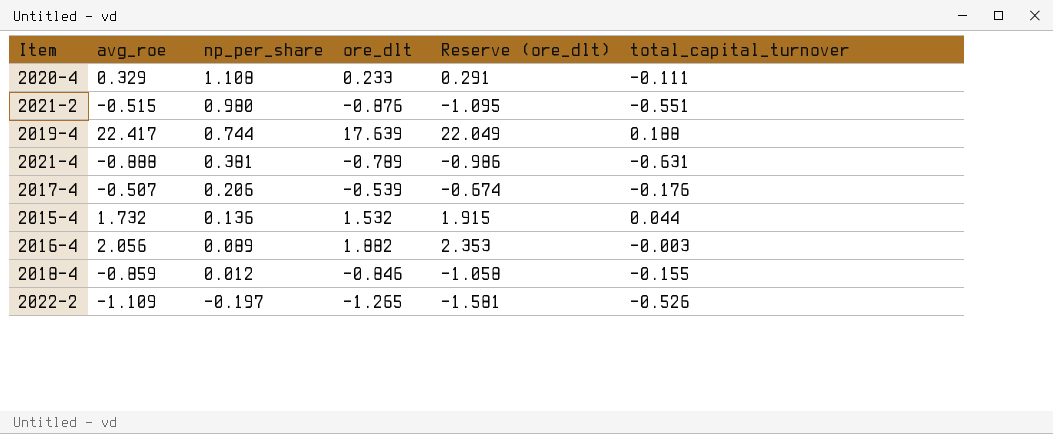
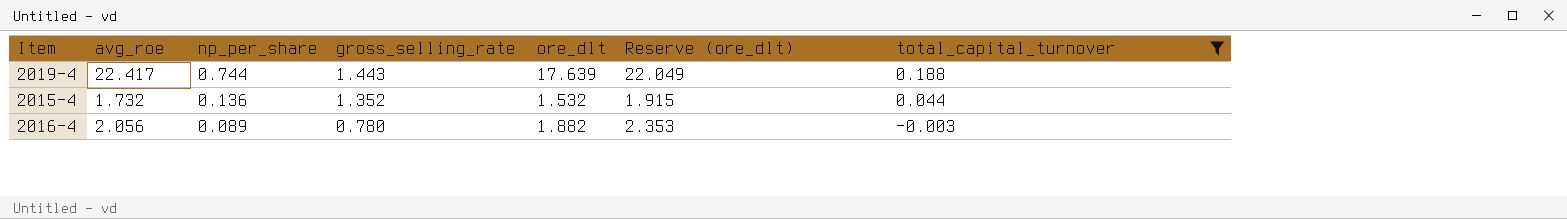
filter: none -> total_capital_turnover >= -0.003
column gross_selling_rate | position: none -> 4

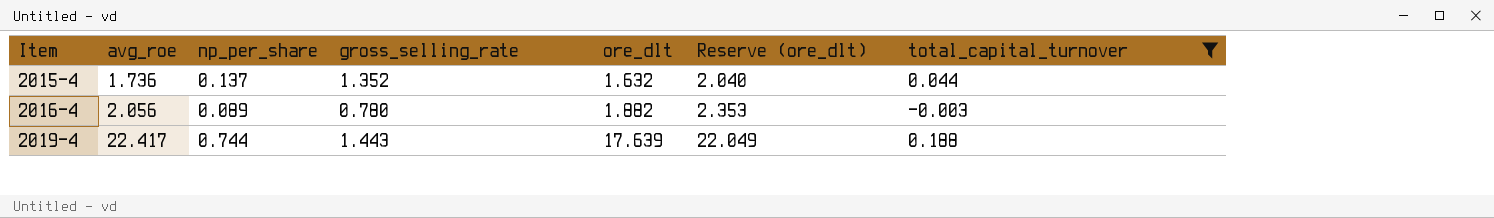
row order: np_per_share descending -> Item ascending
2015-4 | avg_roe: 1.732 -> 1.736
2015-4 | np_per_share: 0.136 -> 0.137
2015-4 | ore_dlt: 1.532 -> 1.632
2015-4 | Reserve (ore_dlt): 1.915 -> 2.040

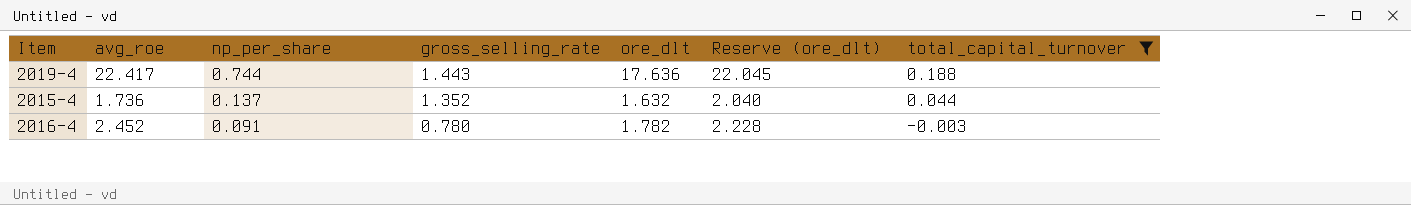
row order: Item ascending -> np_per_share descending
2019-4 | ore_dlt: 17.639 -> 17.636
2019-4 | Reserve (ore_dlt): 22.049 -> 22.045
2016-4 | avg_roe: 2.056 -> 2.452
2016-4 | np_per_share: 0.089 -> 0.091
2016-4 | ore_dlt: 1.882 -> 1.782
2016-4 | Reserve (ore_dlt): 2.353 -> 2.228

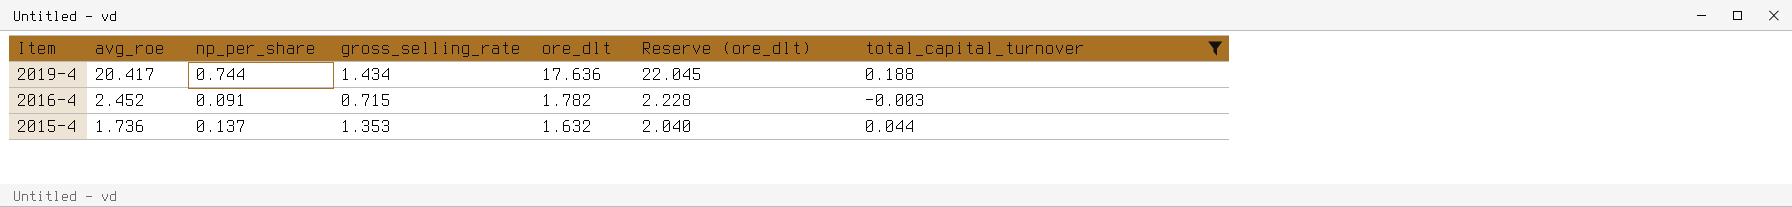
row order: np_per_share descending -> Item descending
2019-4 | avg_roe: 22.417 -> 20.417
2019-4 | gross_selling_rate: 1.443 -> 1.434
2016-4 | gross_selling_rate: 0.780 -> 0.715
2015-4 | gross_selling_rate: 1.352 -> 1.353

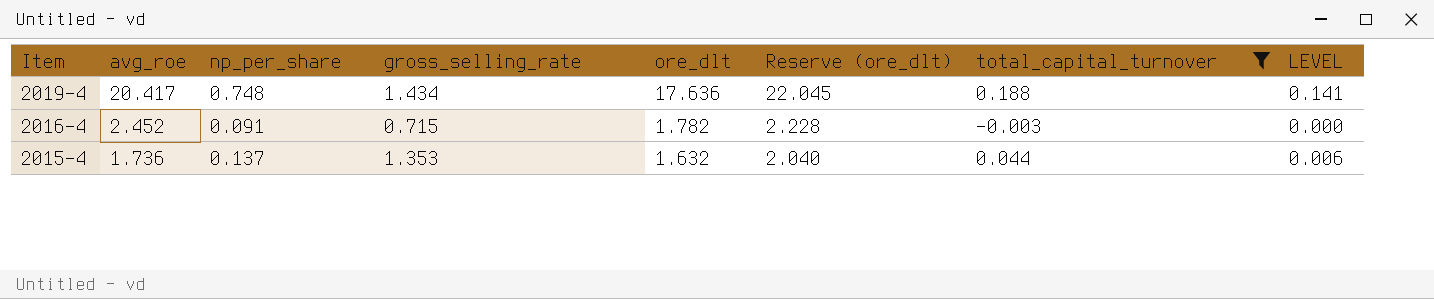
column LEVEL | formula: none -> [np_per_share] * [total_capital_turnover]
2019-4 | np_per_share: 0.744 -> 0.748

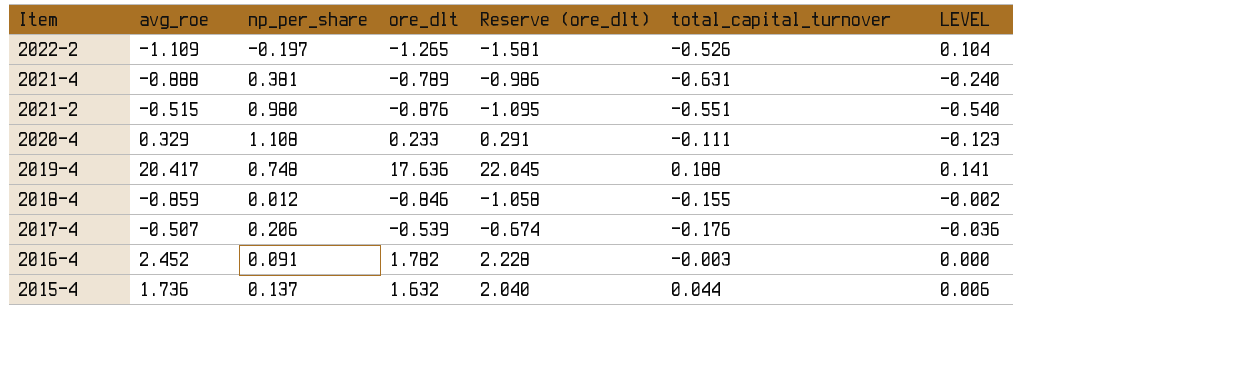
filter: total_capital_turnover >= -0.003 -> none
column gross_selling_rate | position: 4 -> none

